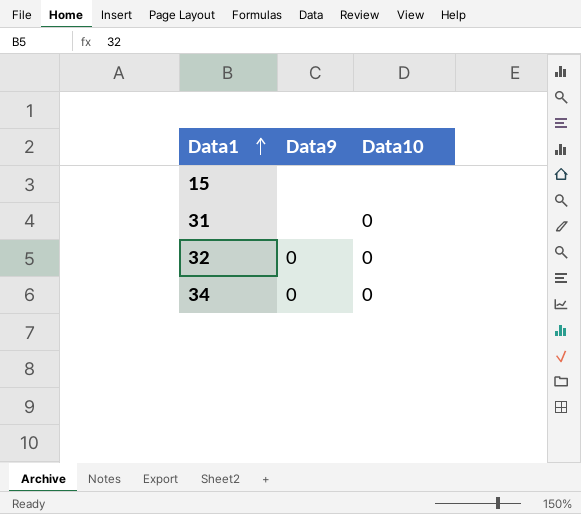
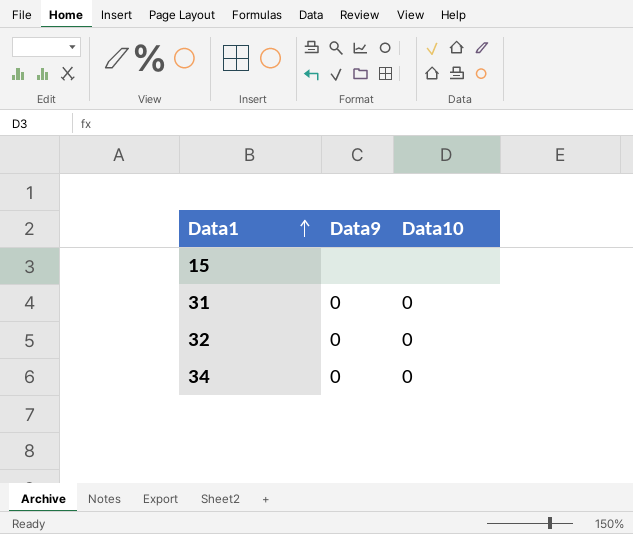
31 | Data9: none -> 0

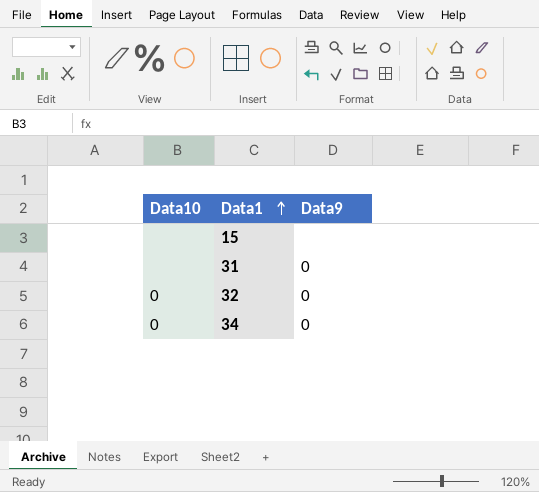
column Data10 | position: 3 -> 1
31 | Data10: 0 -> none

